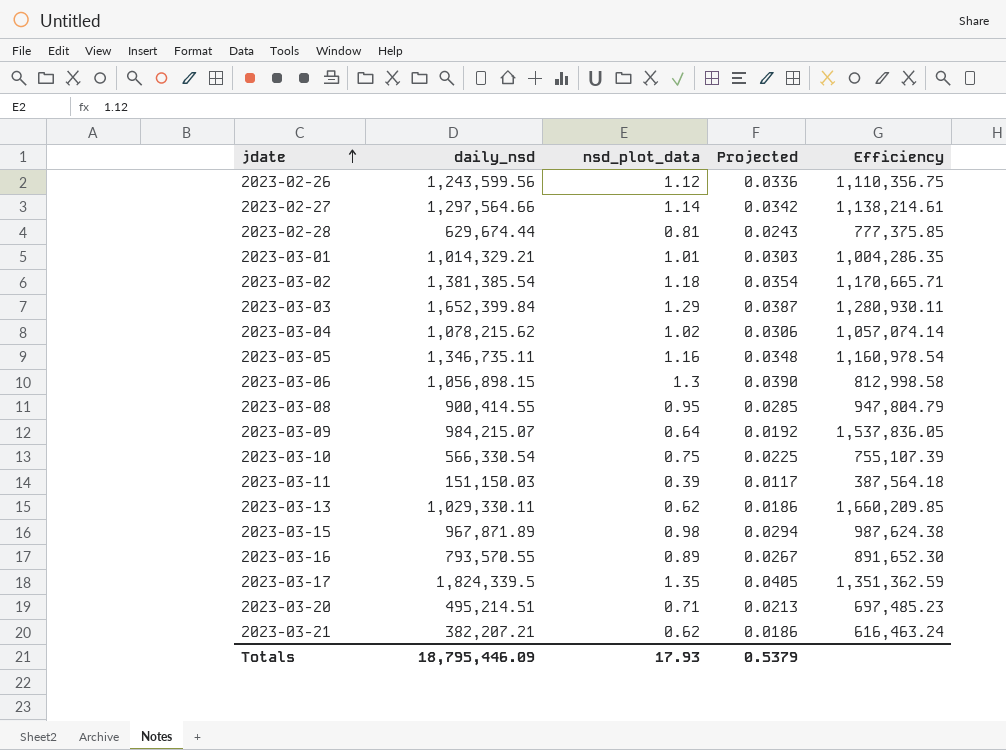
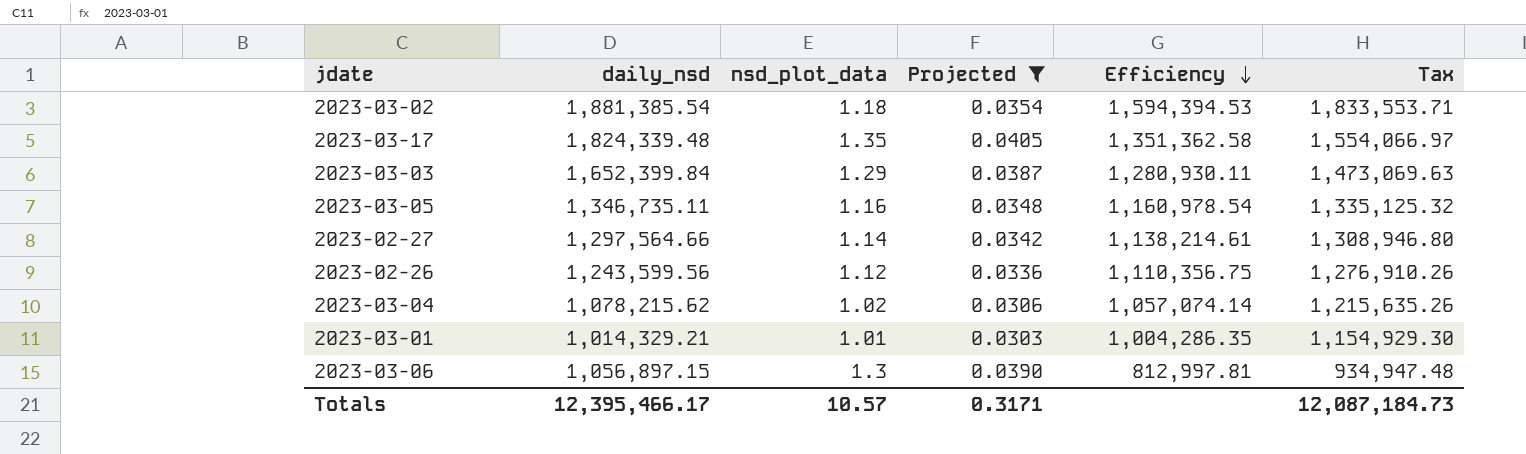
filter: none -> Projected >= 0.0303
row order: jdate ascending -> Efficiency descending
column Tax | formula: none -> [Efficiency] * 1.15
2023-03-02 | daily_nsd: 1,381,385.54 -> 1,881,385.54
2023-03-02 | Efficiency: 1,170,665.71 -> 1,594,394.53
2023-03-17 | daily_nsd: 1,824,339.5 -> 1,824,339.48
2023-03-17 | Efficiency: 1,351,362.59 -> 1,351,362.58
2023-03-06 | daily_nsd: 1,056,898.15 -> 1,056,897.15
2023-03-06 | Efficiency: 812,998.58 -> 812,997.81
Totals | daily_nsd: 18,795,446.09 -> 12,395,466.17
Totals | nsd_plot_data: 17.93 -> 10.57
Totals | Projected: 0.5379 -> 0.3171

